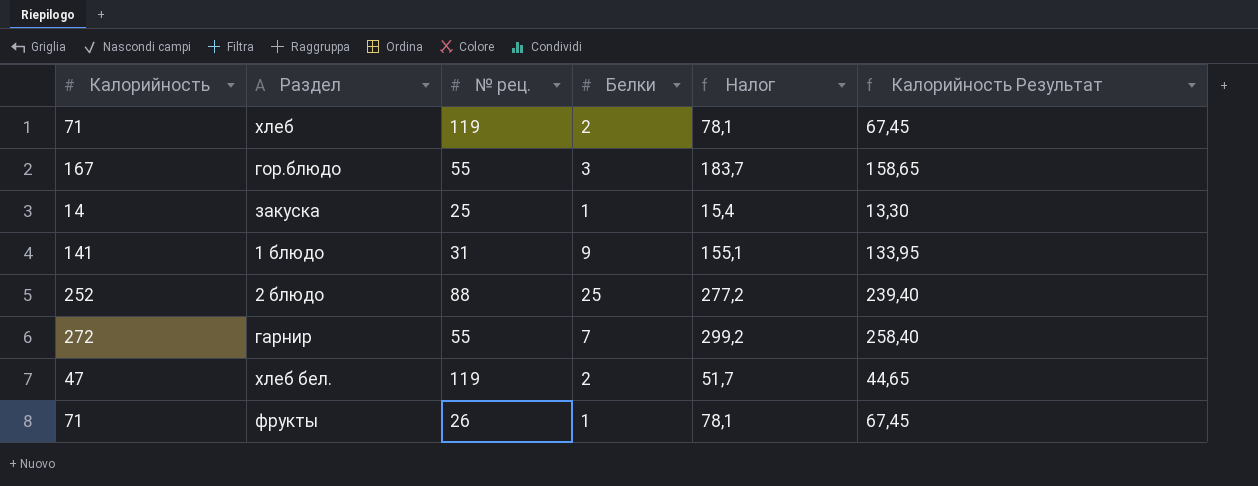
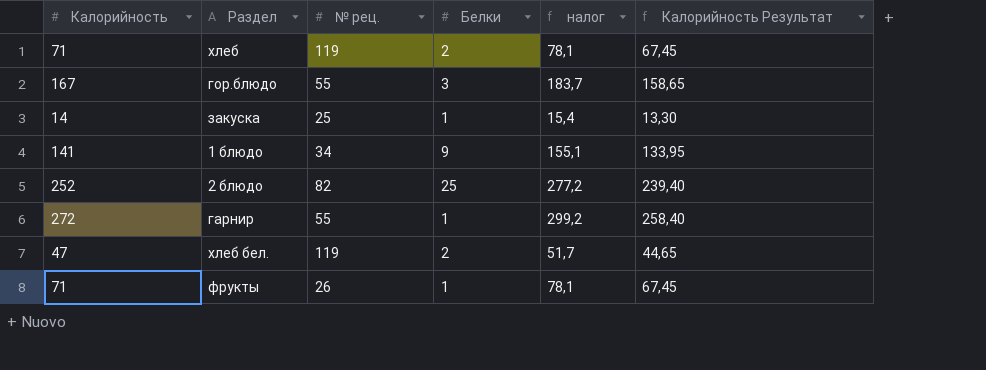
column name: Налог -> налог
1 блюдо | № рец.: 31 -> 34
2 блюдо | № рец.: 88 -> 82
гарнир | Белки: 7 -> 1

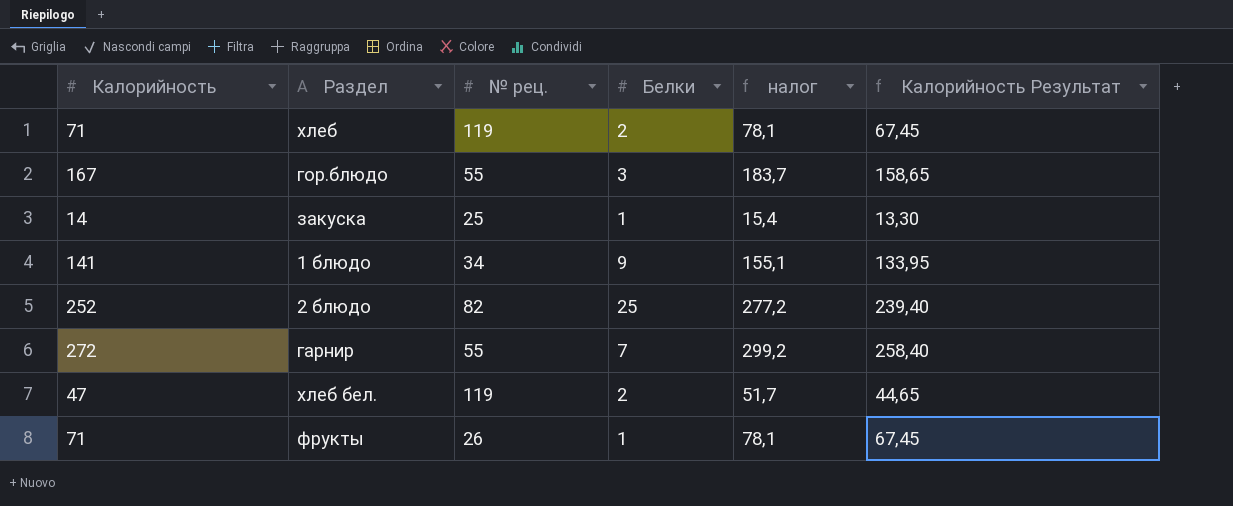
гарнир | Белки: 1 -> 7

